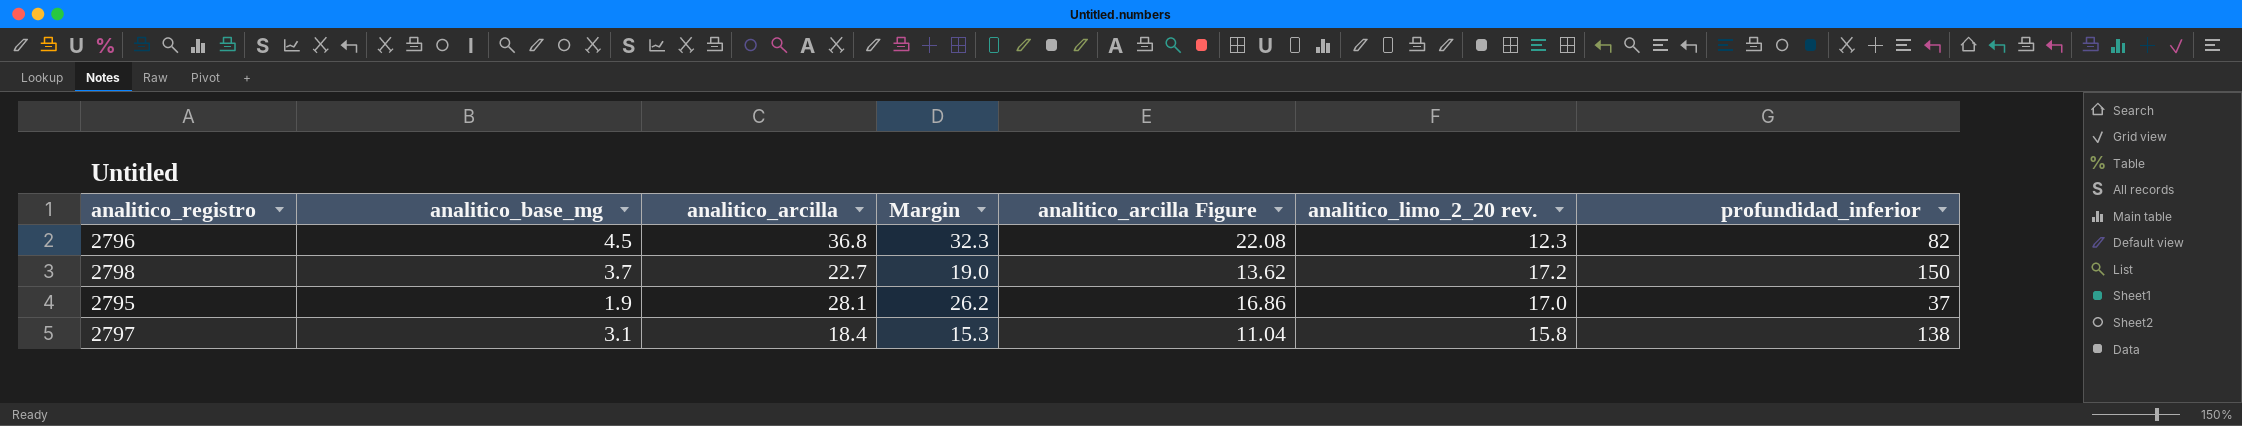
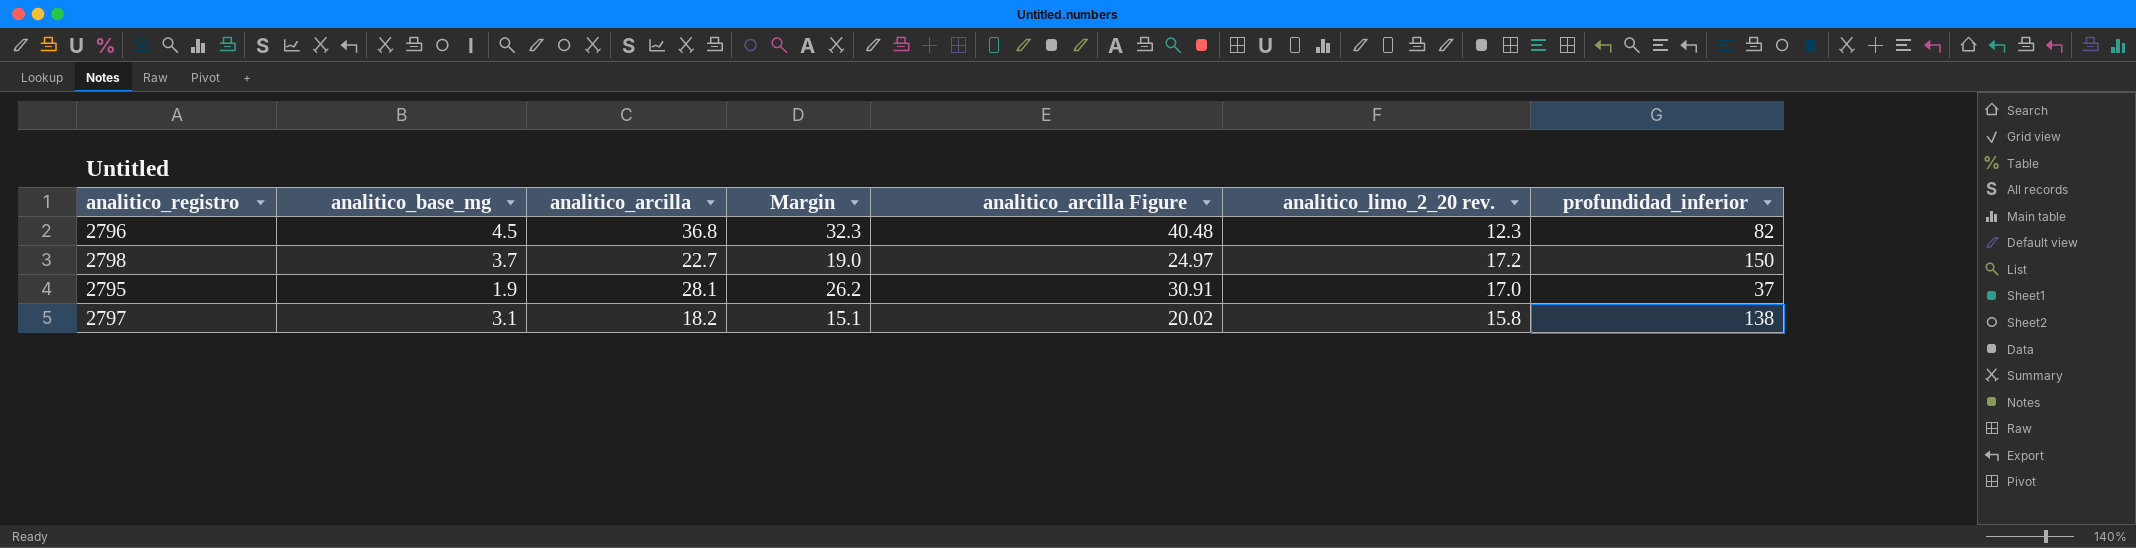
column analitico_arcilla Figure | formula: [analitico_arcilla] * 0.6 -> [analitico_arcilla] * 1.1
2797 | analitico_arcilla: 18.4 -> 18.2
2797 | Margin: 15.3 -> 15.1

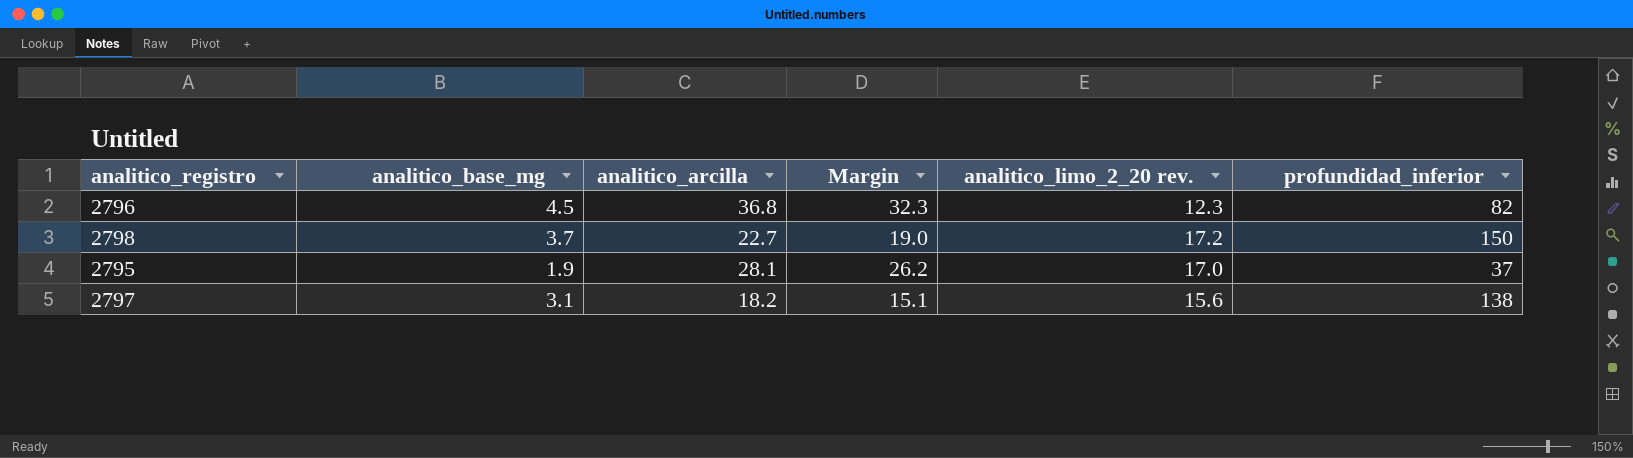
column analitico_arcilla Figure | formula: [analitico_arcilla] * 1.1 -> none
2797 | analitico_limo_2_20 rev.: 15.8 -> 15.6

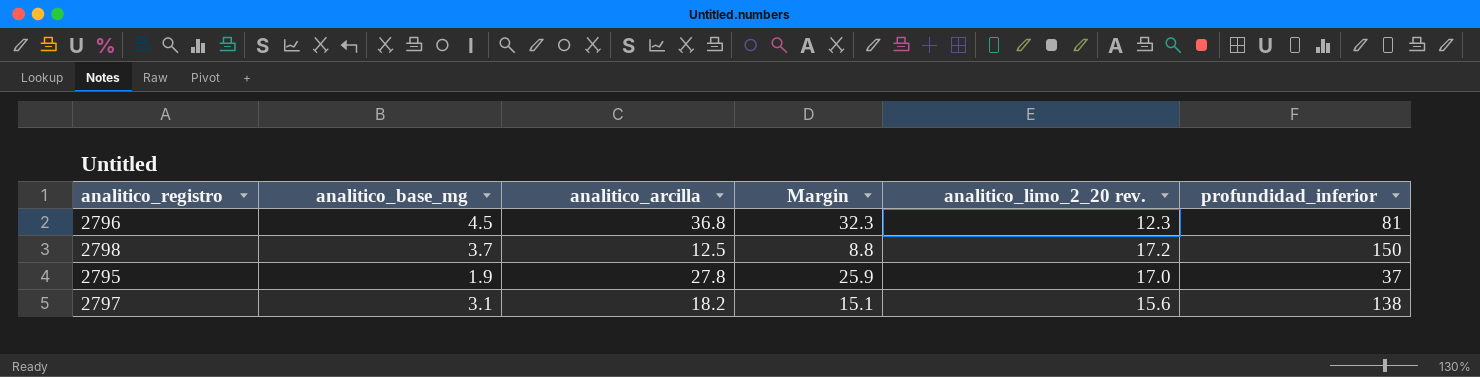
2796 | profundidad_inferior: 82 -> 81
2798 | analitico_arcilla: 22.7 -> 12.5
2798 | Margin: 19.0 -> 8.8
2795 | analitico_arcilla: 28.1 -> 27.8
2795 | Margin: 26.2 -> 25.9

